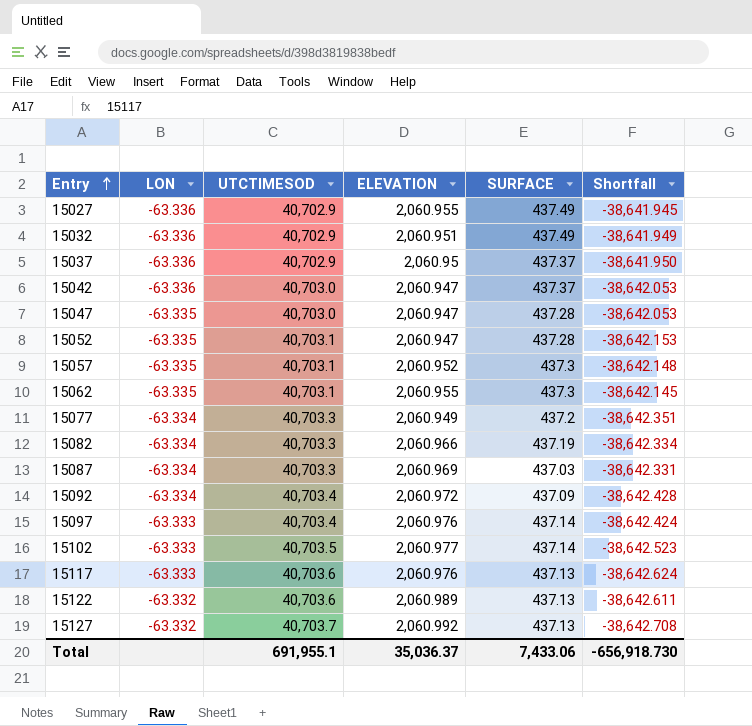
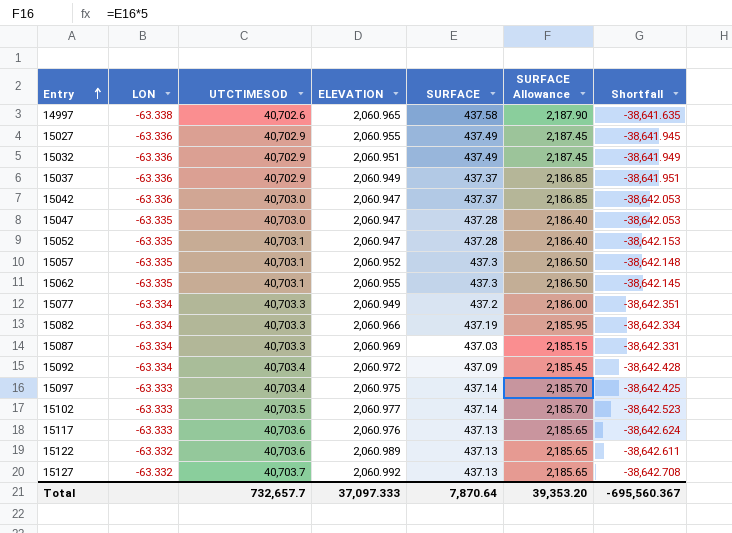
column SURFACE Allowance | formula: none -> [SURFACE] * 5
row 14997: none -> -63.338 | 40,702.6 | 2,060.965 | 437.58 | 2,187.90 | -38,641.635
15037 | ELEVATION: 2,060.95 -> 2,060.949
15037 | Shortfall: -38,641.950 -> -38,641.951
15097 | ELEVATION: 2,060.976 -> 2,060.975
15097 | Shortfall: -38,642.424 -> -38,642.425
Total | UTCTIMESOD: 691,955.1 -> 732,657.7
Total | ELEVATION: 35,036.37 -> 37,097.333
Total | SURFACE: 7,433.06 -> 7,870.64
Total | Shortfall: -656,918.730 -> -695,560.367

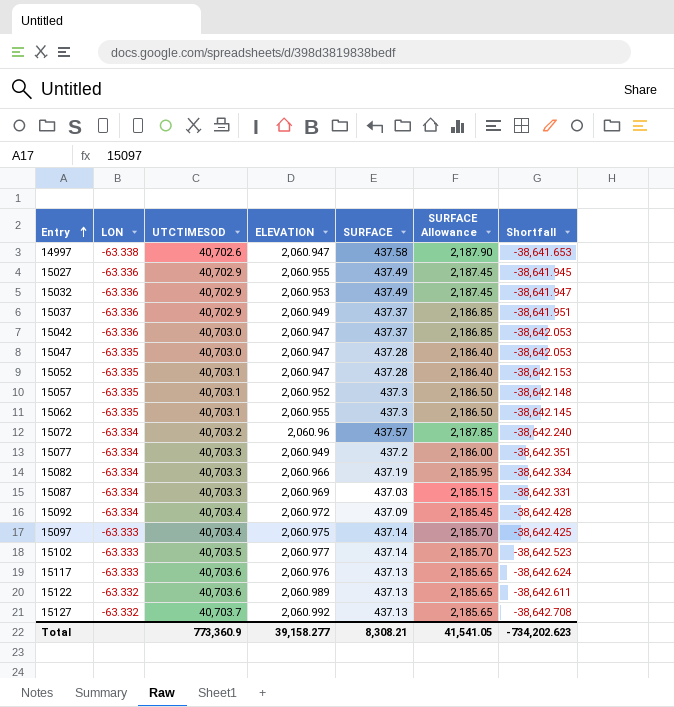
14997 | ELEVATION: 2,060.965 -> 2,060.947
14997 | Shortfall: -38,641.635 -> -38,641.653
15032 | ELEVATION: 2,060.951 -> 2,060.953
15032 | Shortfall: -38,641.949 -> -38,641.947
row 15072: none -> -63.334 | 40,703.2 | 2,060.96 | 437.57 | 2,187.85 | -38,642.240
Total | UTCTIMESOD: 732,657.7 -> 773,360.9
Total | ELEVATION: 37,097.333 -> 39,158.277
Total | SURFACE: 7,870.64 -> 8,308.21
Total | SURFACE Allowance: 39,353.20 -> 41,541.05
Total | Shortfall: -695,560.367 -> -734,202.623

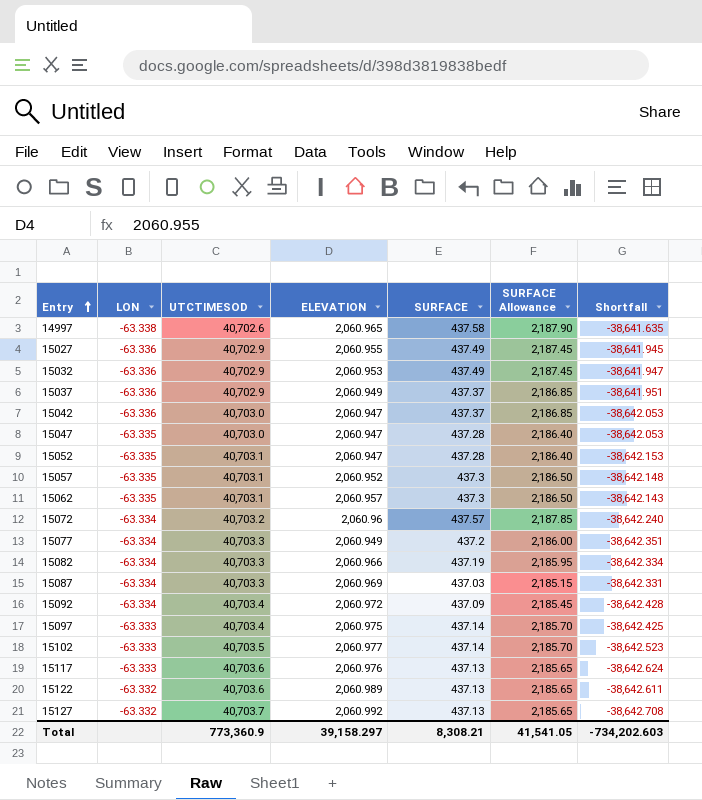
14997 | ELEVATION: 2,060.947 -> 2,060.965
14997 | Shortfall: -38,641.653 -> -38,641.635
15062 | ELEVATION: 2,060.955 -> 2,060.957
15062 | Shortfall: -38,642.145 -> -38,642.143
Total | ELEVATION: 39,158.277 -> 39,158.297
Total | Shortfall: -734,202.623 -> -734,202.603

